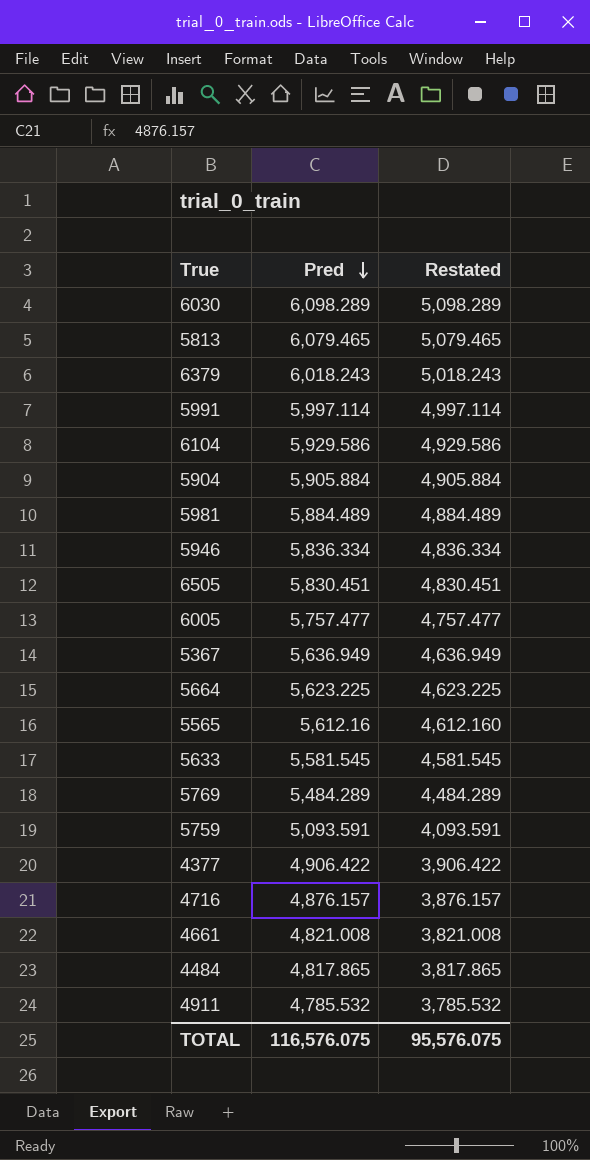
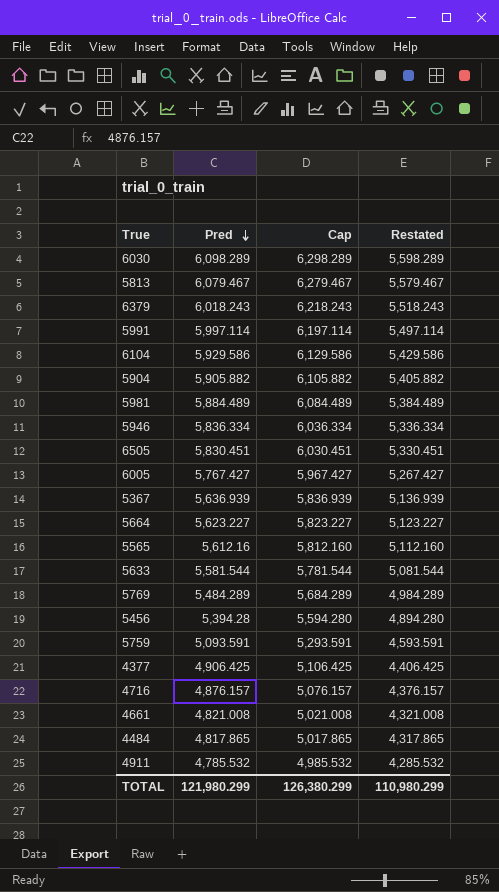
column Cap | formula: none -> [Pred] + 200
column Restated | formula: [Pred] - 1000 -> [Pred] - 500
5813 | Pred: 6,079.465 -> 6,079.467
5904 | Pred: 5,905.884 -> 5,905.882
6005 | Pred: 5,757.477 -> 5,767.427
5367 | Pred: 5,636.949 -> 5,636.939
5664 | Pred: 5,623.225 -> 5,623.227
5633 | Pred: 5,581.545 -> 5,581.544
row 5456: none -> 5,394.28 | 5,594.280 | 4,894.280
4377 | Pred: 4,906.422 -> 4,906.425
TOTAL | Pred: 116,576.075 -> 121,980.299
TOTAL | Restated: 95,576.075 -> 110,980.299

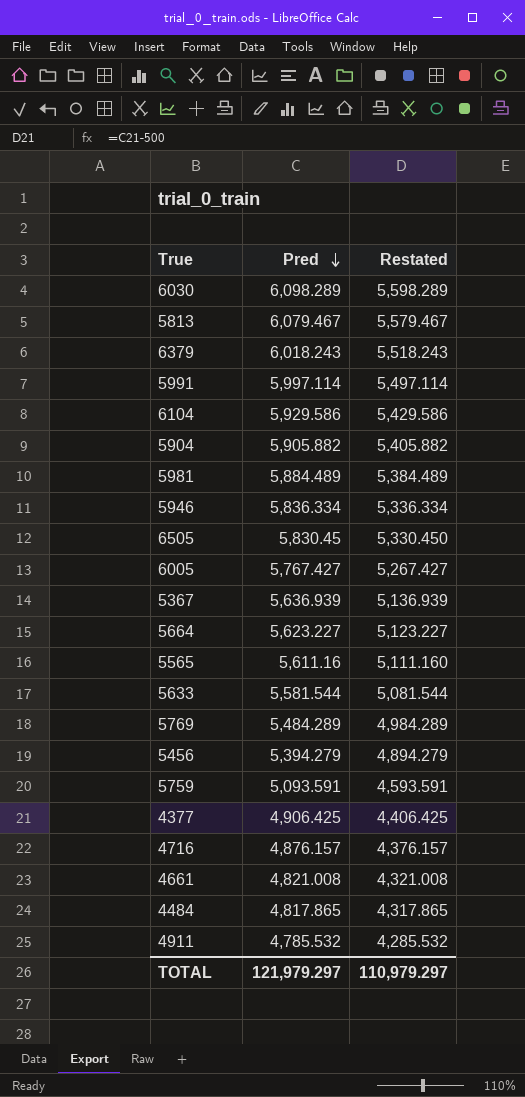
column Cap | formula: [Pred] + 200 -> none
6505 | Pred: 5,830.451 -> 5,830.45
6505 | Restated: 5,330.451 -> 5,330.450
5565 | Pred: 5,612.16 -> 5,611.16
5565 | Restated: 5,112.160 -> 5,111.160
5456 | Pred: 5,394.28 -> 5,394.279
5456 | Restated: 4,894.280 -> 4,894.279
TOTAL | Pred: 121,980.299 -> 121,979.297
TOTAL | Restated: 110,980.299 -> 110,979.297

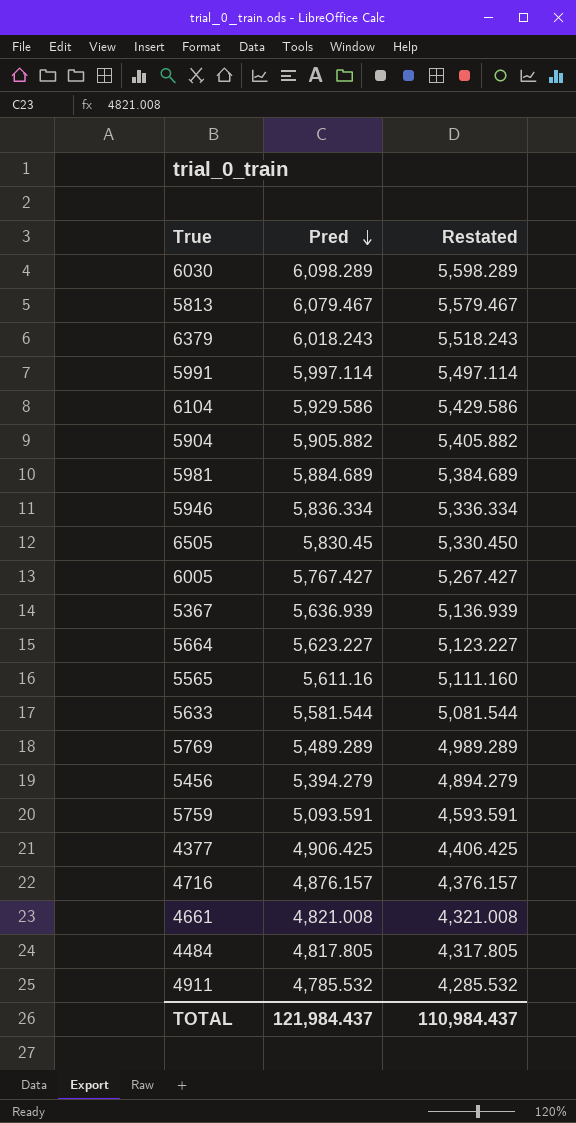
5981 | Pred: 5,884.489 -> 5,884.689
5981 | Restated: 5,384.489 -> 5,384.689
5769 | Pred: 5,484.289 -> 5,489.289
5769 | Restated: 4,984.289 -> 4,989.289
4484 | Pred: 4,817.865 -> 4,817.805
4484 | Restated: 4,317.865 -> 4,317.805
TOTAL | Pred: 121,979.297 -> 121,984.437
TOTAL | Restated: 110,979.297 -> 110,984.437

